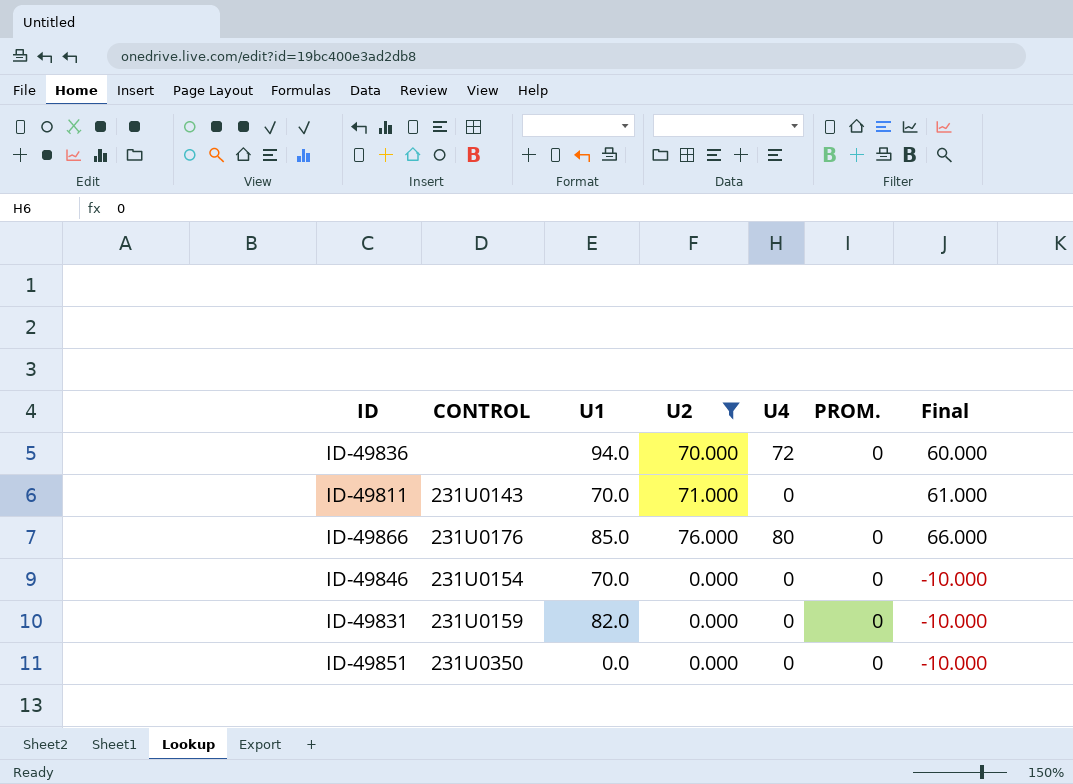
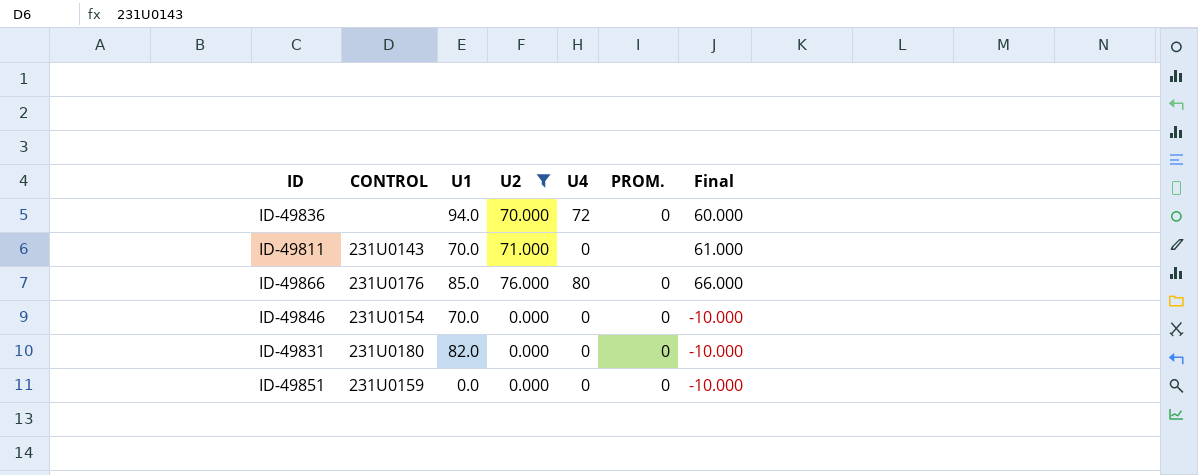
ID-49831 | CONTROL: 231U0159 -> 231U0180
ID-49851 | CONTROL: 231U0350 -> 231U0159

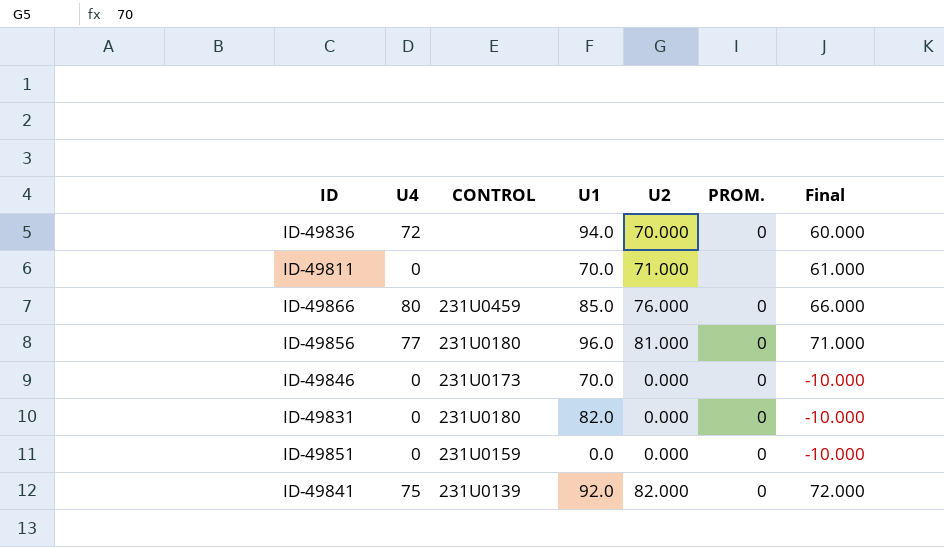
filter: U2 <= 76.000 -> none
column U4 | position: 5 -> 2
ID-49811 | CONTROL: 231U0143 -> none
ID-49866 | CONTROL: 231U0176 -> 231U0459
ID-49846 | CONTROL: 231U0154 -> 231U0173

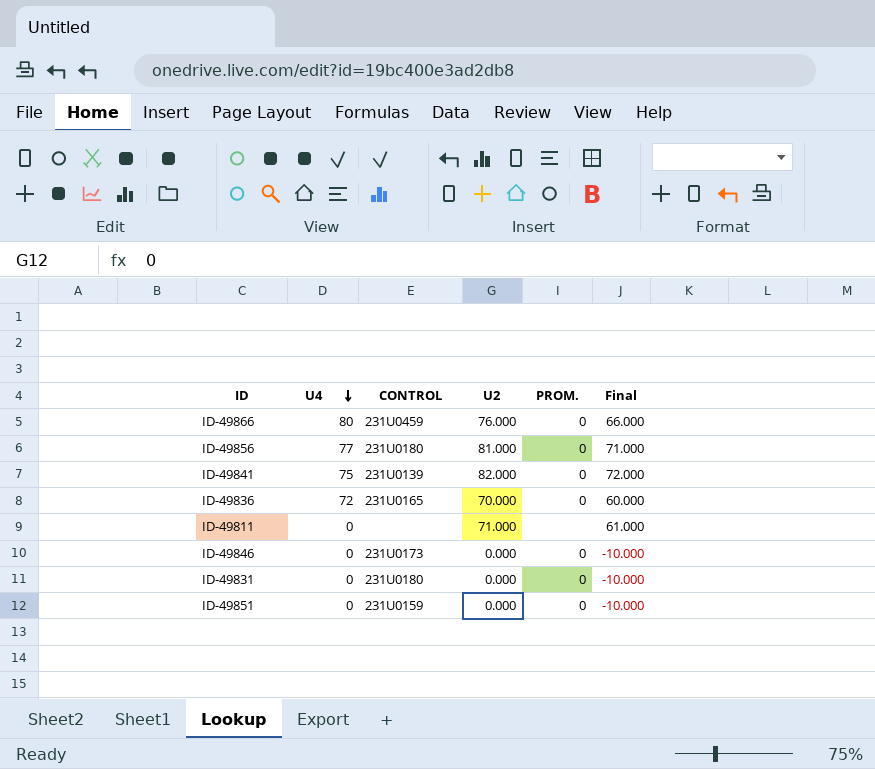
row order: none -> U4 descending
column U1 | position: 4 -> none
ID-49836 | CONTROL: none -> 231U0165

